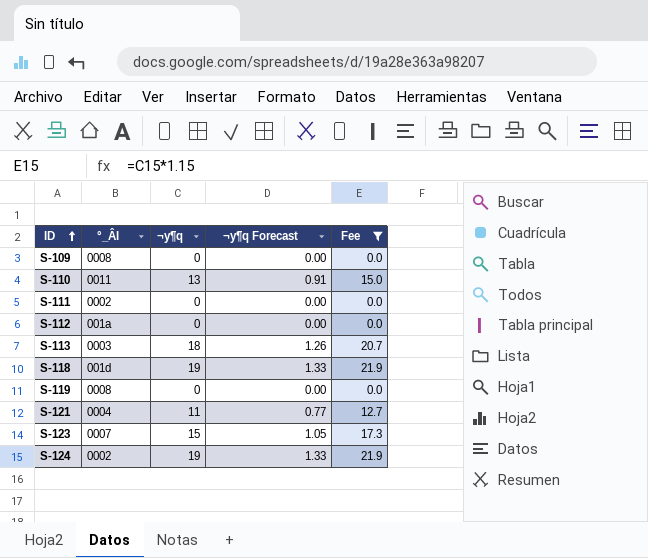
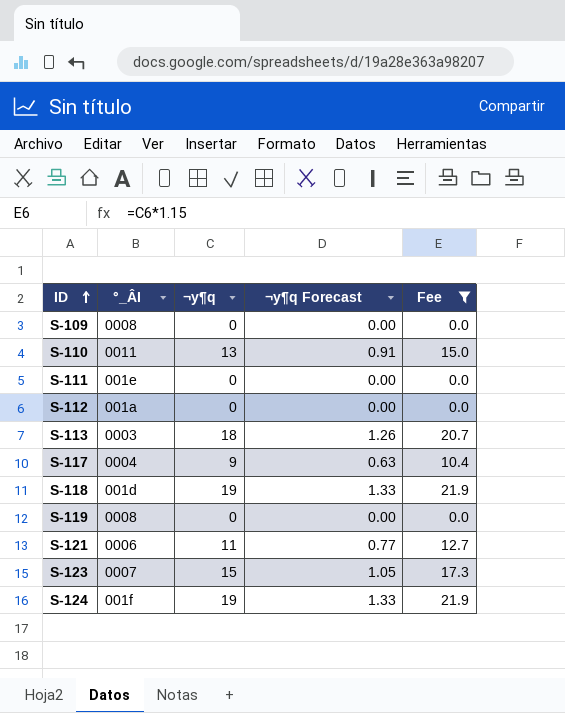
S-111 | °_ÂI: 0002 -> 001e
row S-117: none -> 0004 | 9 | 0.63 | 10.4
S-121 | °_ÂI: 0004 -> 0006
S-124 | °_ÂI: 0002 -> 001f

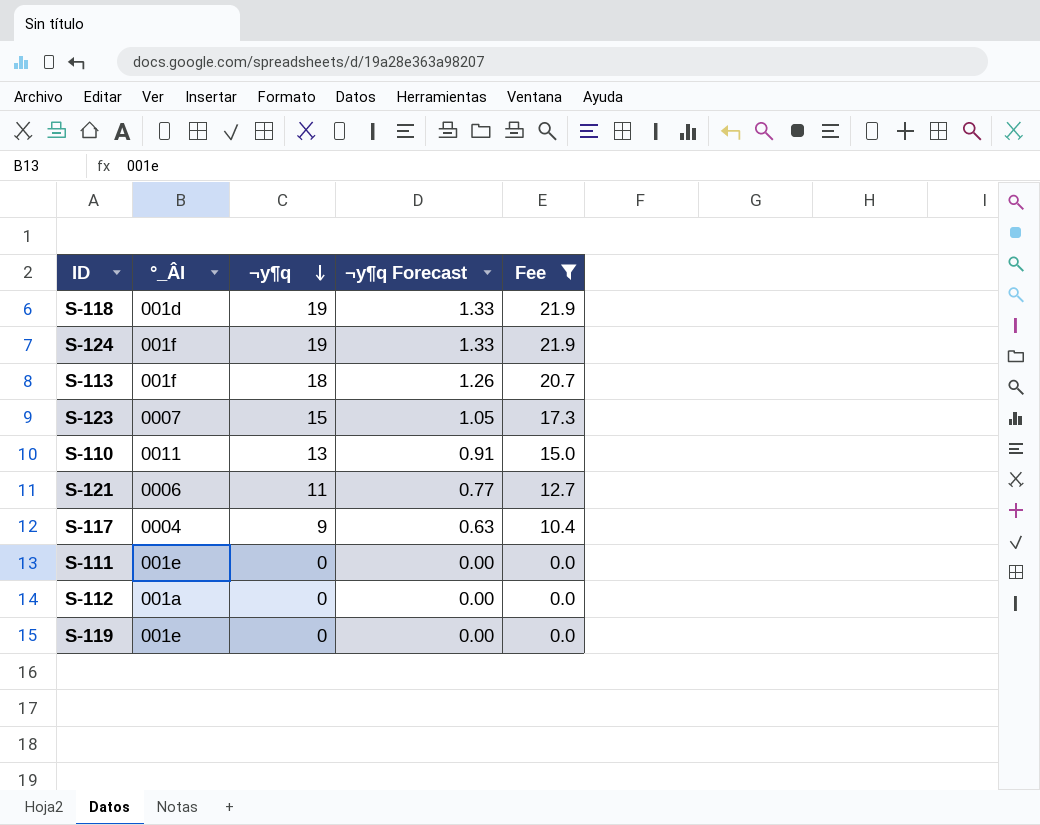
row order: ID ascending -> ¬y¶q descending
row S-109: 0008 | 0 | 0.00 | 0.0 -> none
S-113 | °_ÂI: 0003 -> 001f
S-119 | °_ÂI: 0008 -> 001e

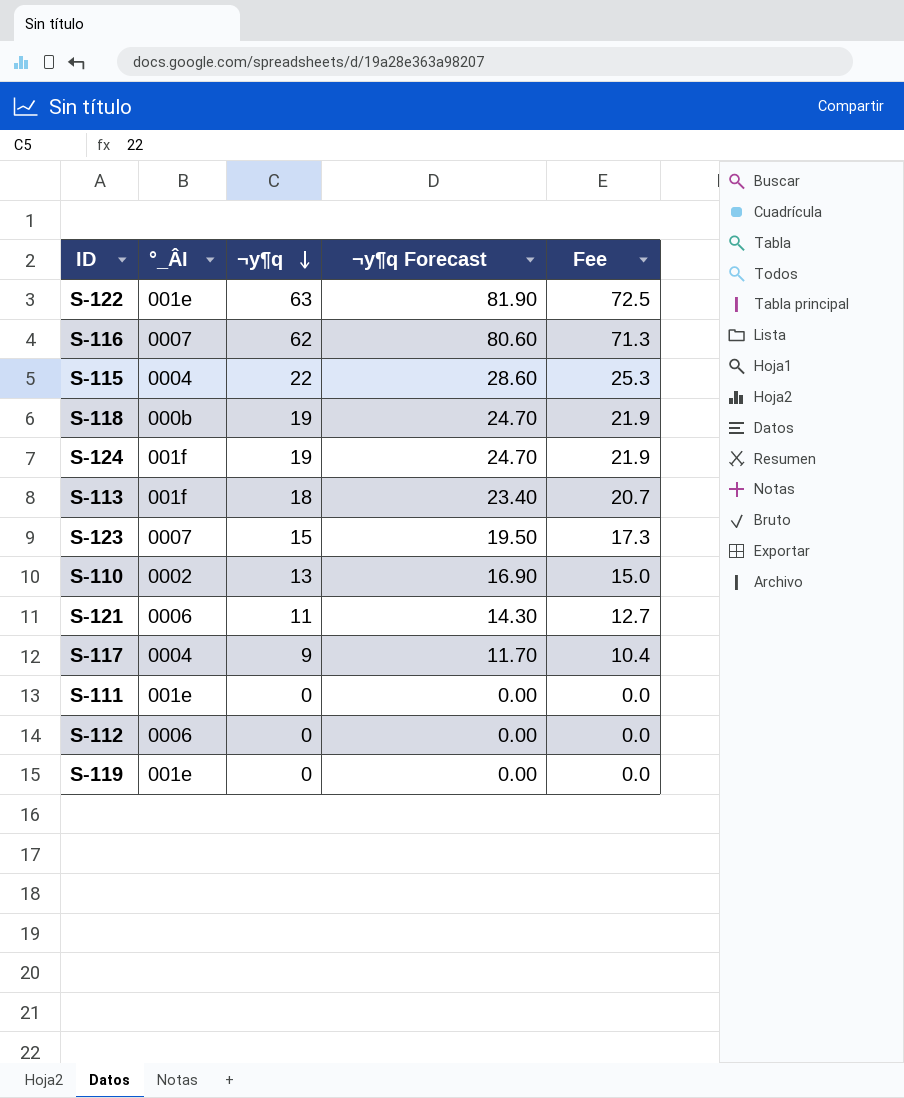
filter: Fee <= 21.9 -> none
column ¬y¶q Forecast | formula: [¬y¶q] * 0.07 -> [¬y¶q] * 1.3
S-118 | °_ÂI: 001d -> 000b
S-110 | °_ÂI: 0011 -> 0002
S-112 | °_ÂI: 001a -> 0006

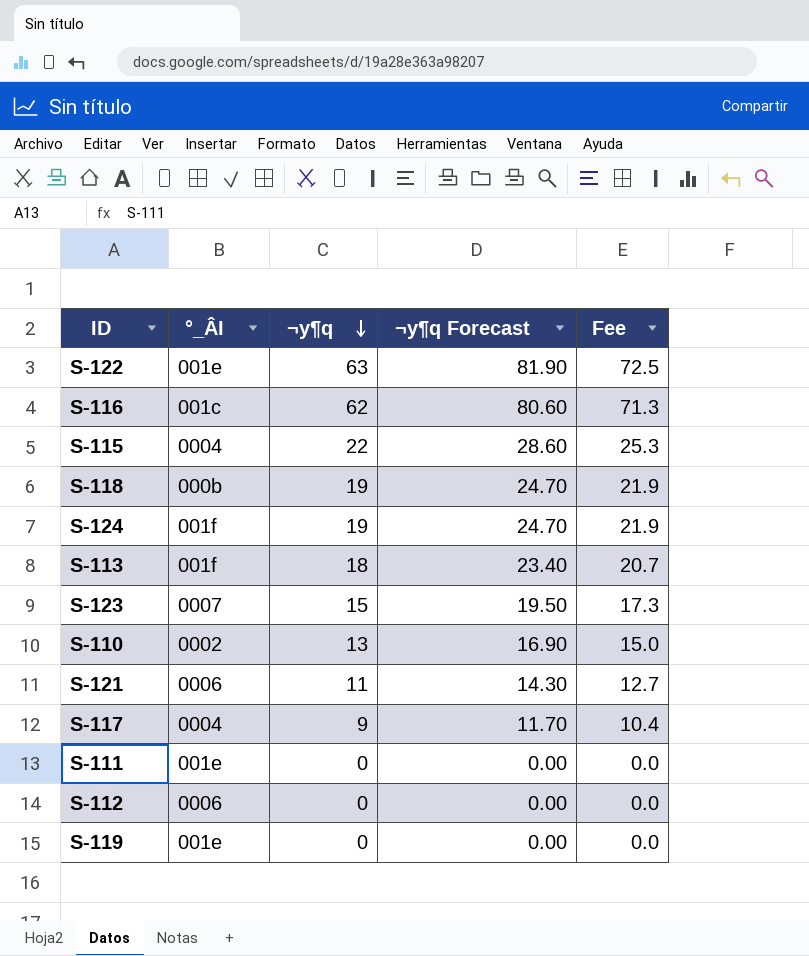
S-116 | °_ÂI: 0007 -> 001c

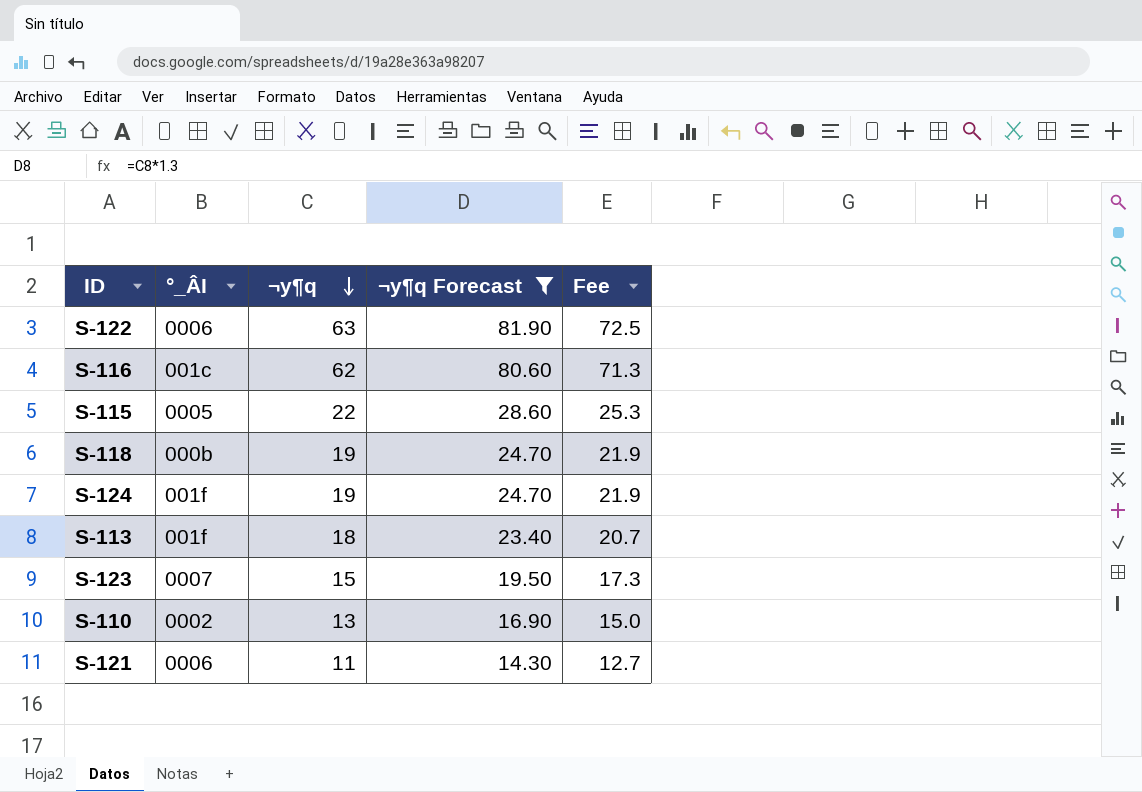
filter: none -> ¬y¶q Forecast >= 14.30
S-122 | °_ÂI: 001e -> 0006
S-115 | °_ÂI: 0004 -> 0005

